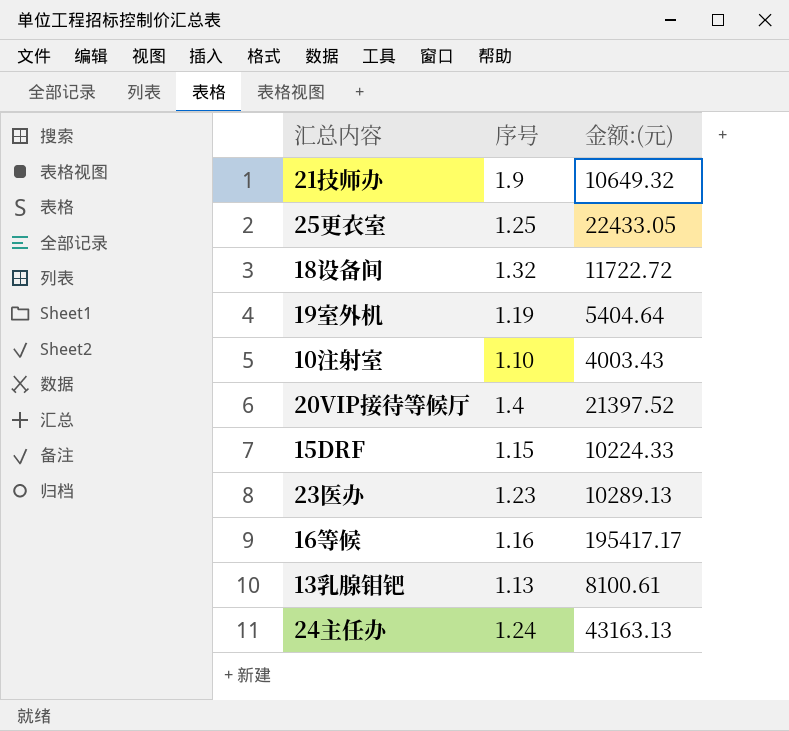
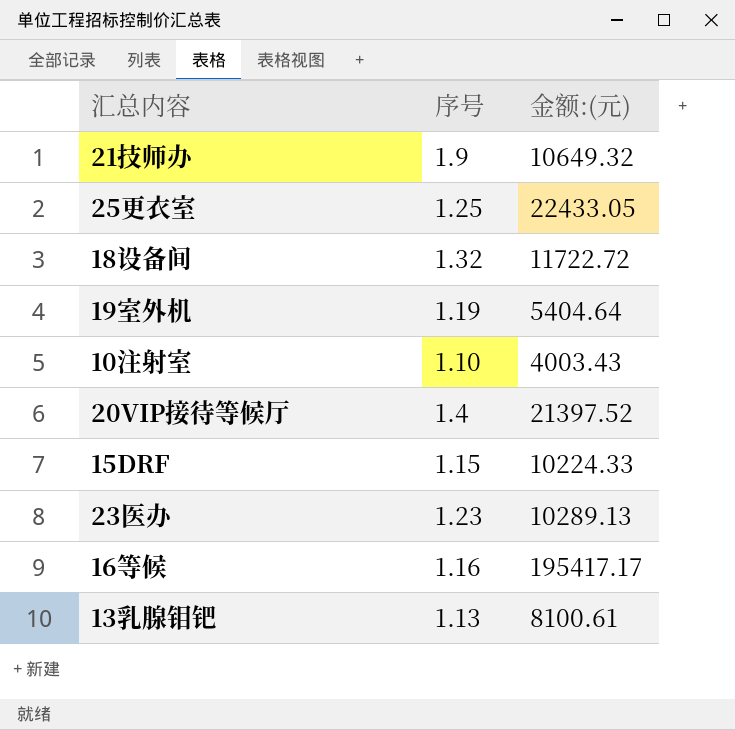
row 24主任办: 1.24 | 43163.13 -> none

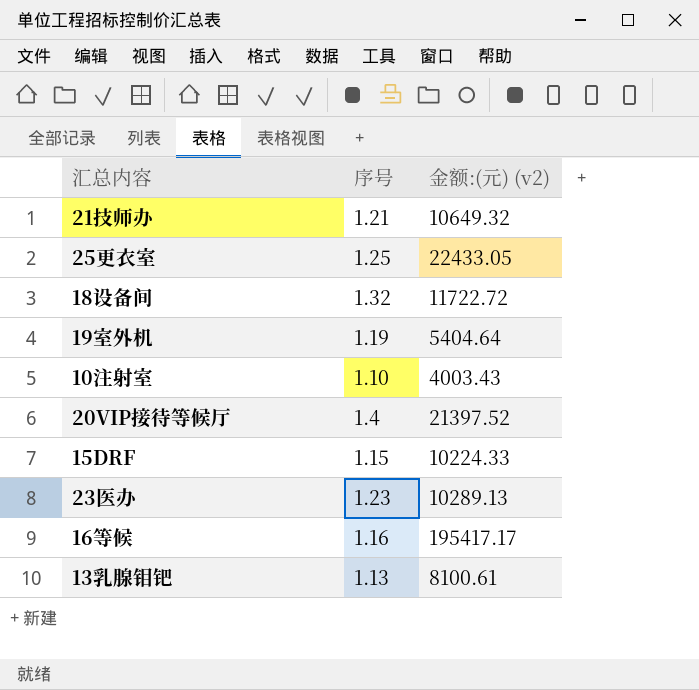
column name: 金额:(元) -> 金额:(元) (v2)
21技师办 | 序号: 1.9 -> 1.21

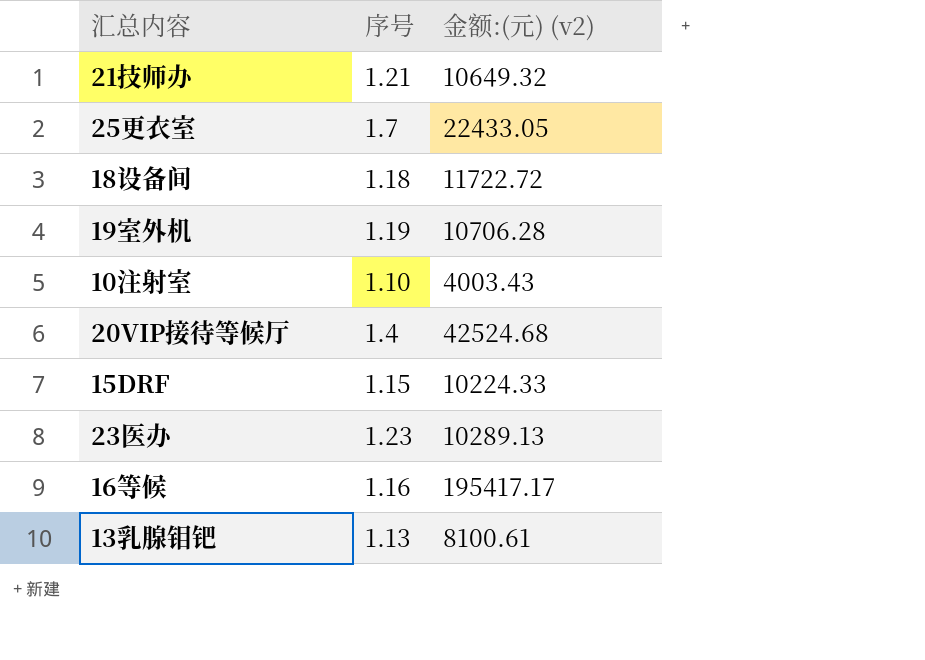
25更衣室 | 序号: 1.25 -> 1.7
18设备间 | 序号: 1.32 -> 1.18
19室外机 | 金额:(元) (v2): 5404.64 -> 10706.28
20VIP接待等候厅 | 金额:(元) (v2): 21397.52 -> 42524.68

